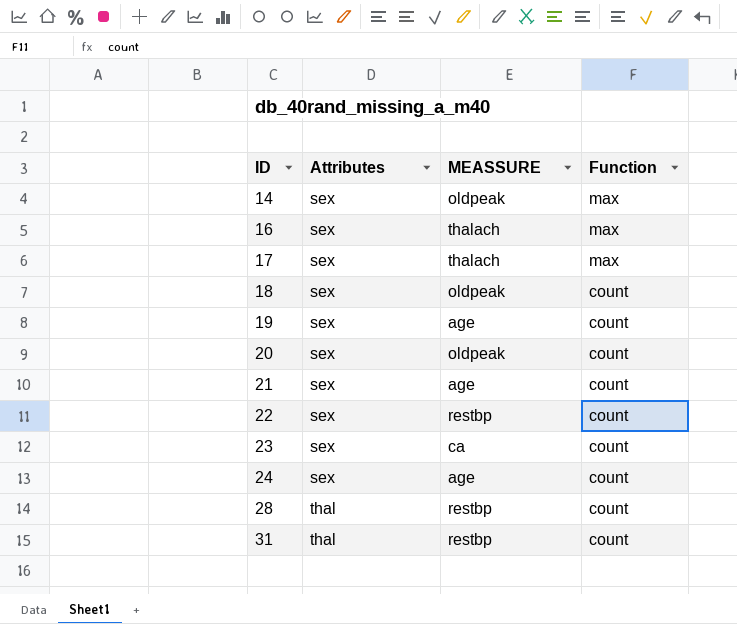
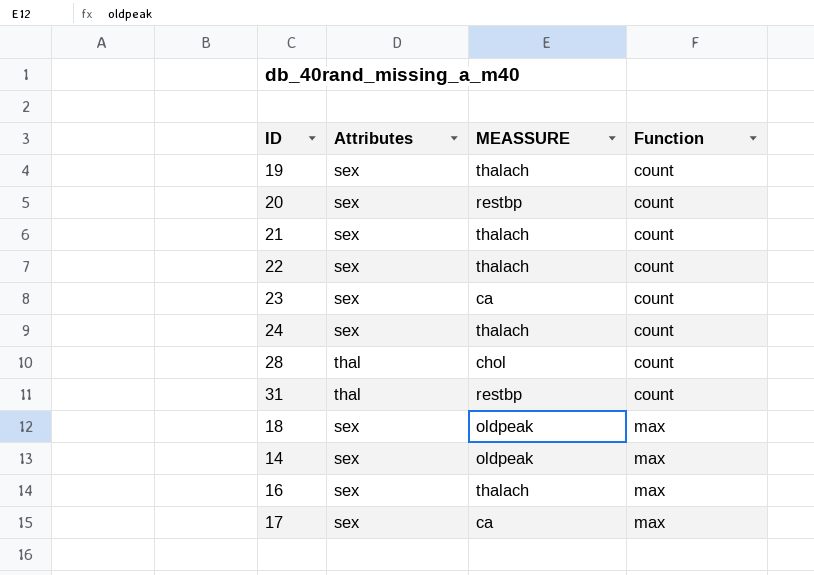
row order: ID ascending -> Function ascending
19 | MEASSURE: age -> thalach
20 | MEASSURE: oldpeak -> restbp
21 | MEASSURE: age -> thalach
22 | MEASSURE: restbp -> thalach
24 | MEASSURE: age -> thalach
28 | MEASSURE: restbp -> chol
18 | Function: count -> max
17 | MEASSURE: thalach -> ca

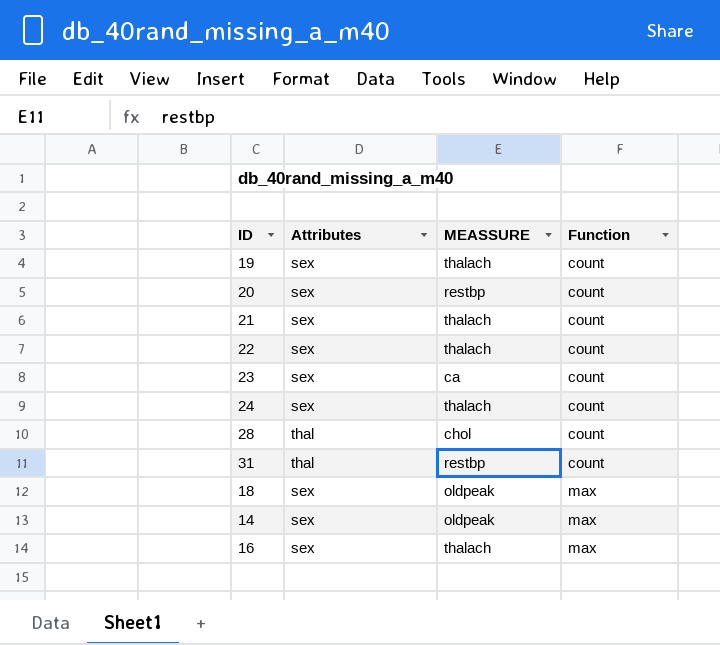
row 17: sex | ca | max -> none

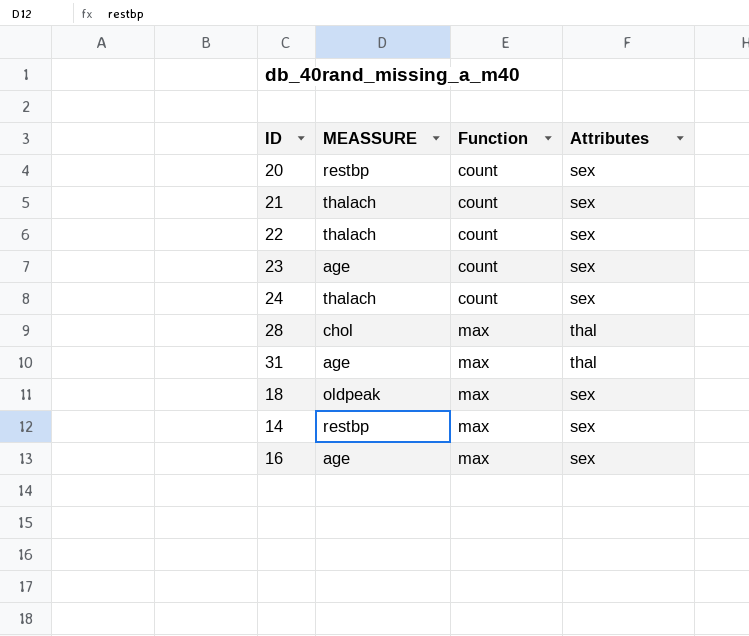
column Attributes | position: 2 -> 4
row 19: sex | thalach | count -> none
23 | MEASSURE: ca -> age
28 | Function: count -> max
31 | MEASSURE: restbp -> age
31 | Function: count -> max
14 | MEASSURE: oldpeak -> restbp
16 | MEASSURE: thalach -> age

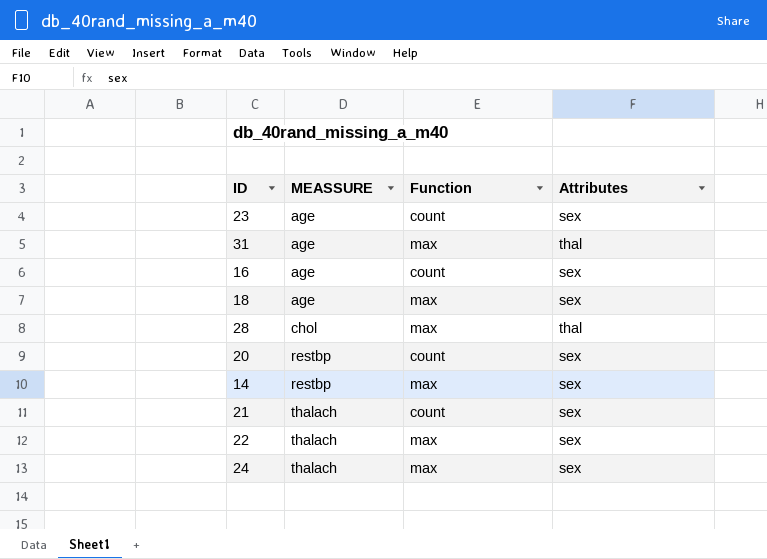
row order: Function ascending -> MEASSURE ascending
16 | Function: max -> count
18 | MEASSURE: oldpeak -> age
22 | Function: count -> max
24 | Function: count -> max

